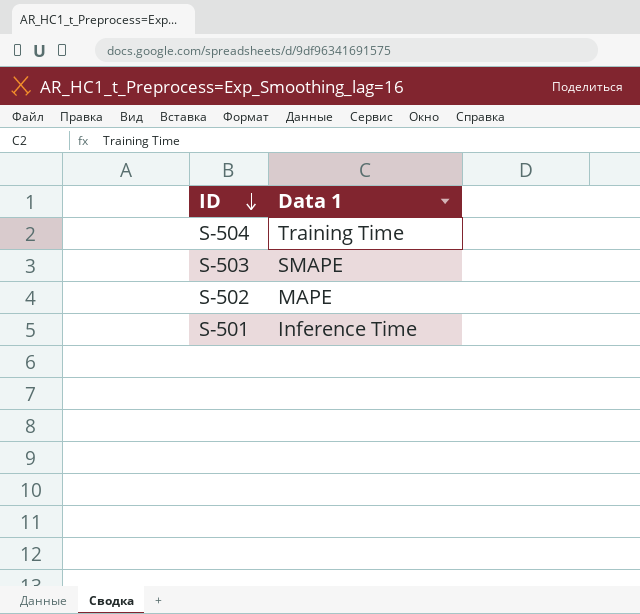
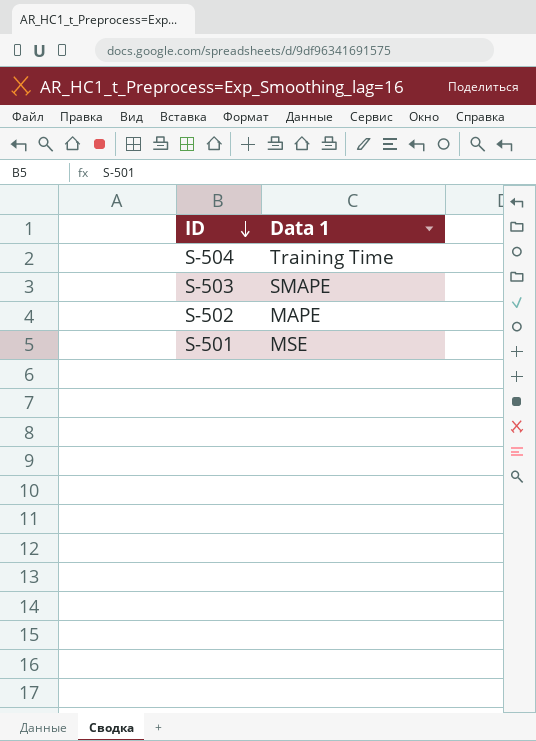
S-501 | Data 1: Inference Time -> MSE

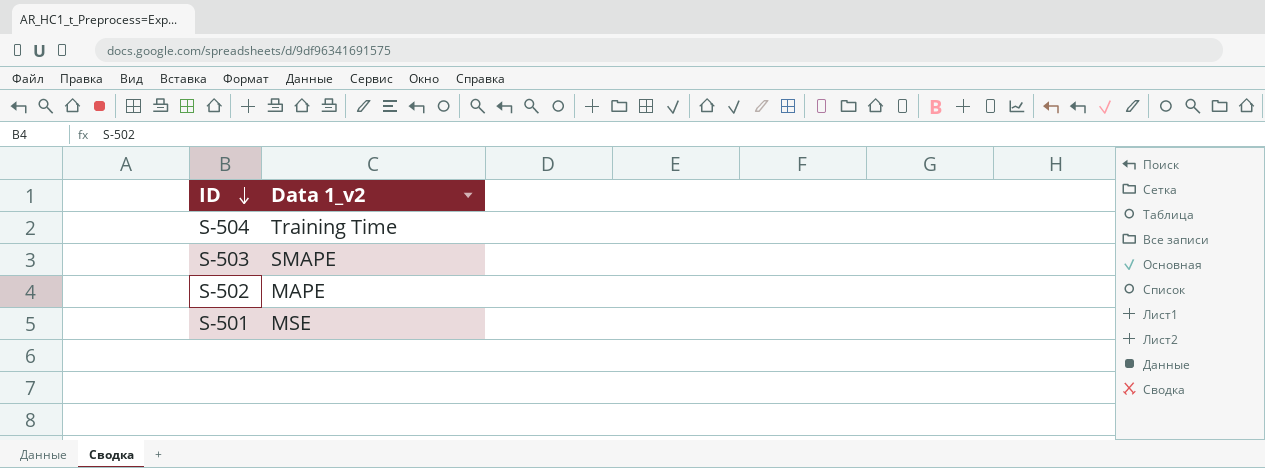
column name: Data 1 -> Data 1_v2

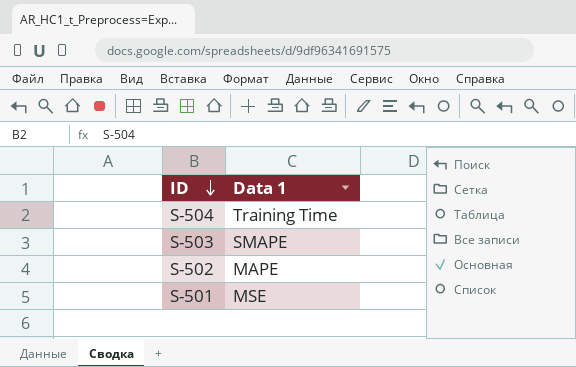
column name: Data 1_v2 -> Data 1

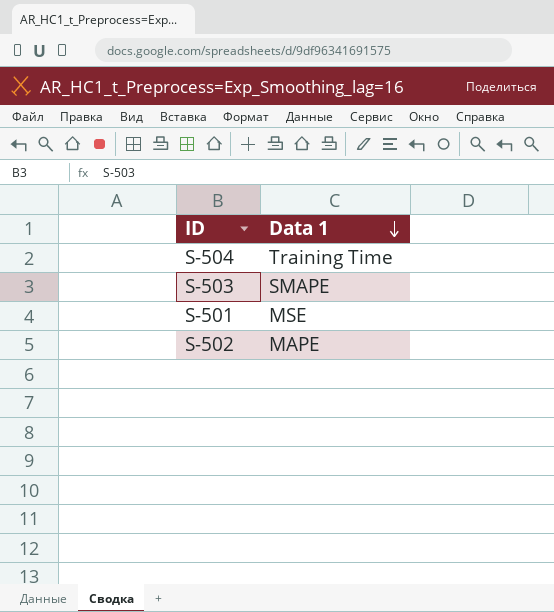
row order: ID descending -> Data 1 descending

